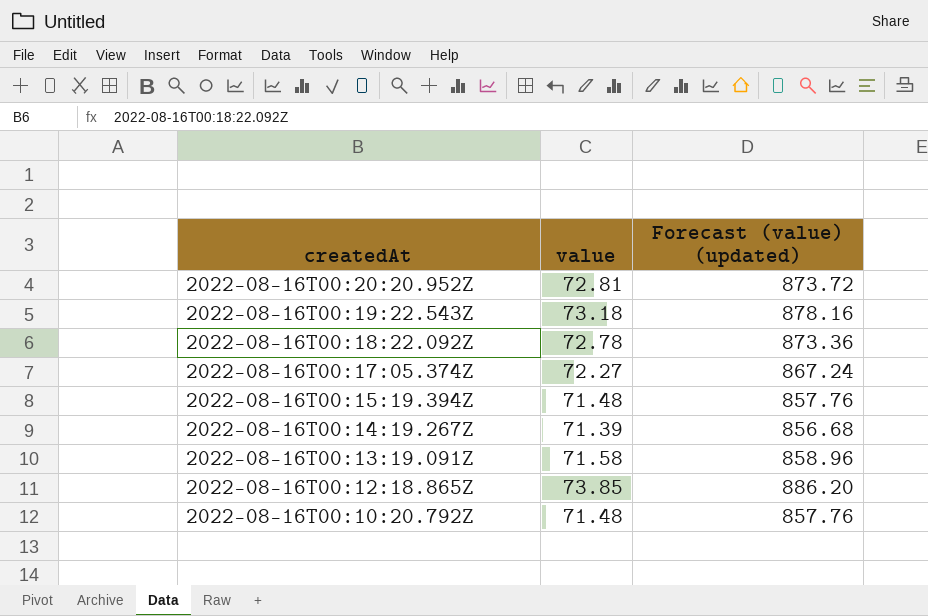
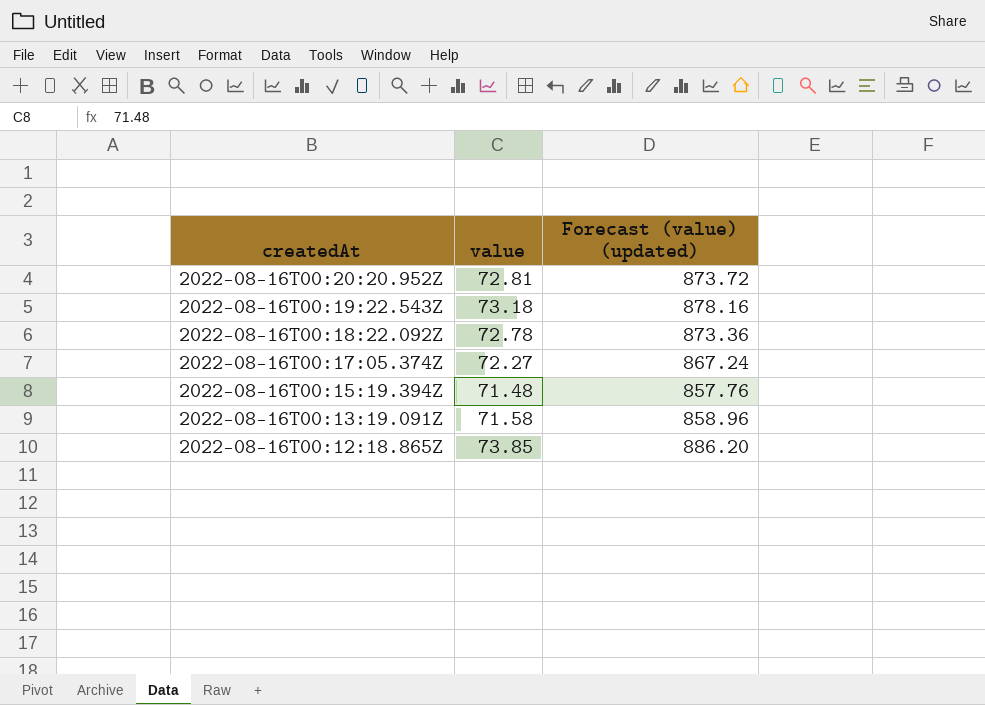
row 2022-08-16T00:14:19.267Z: 71.39 | 856.68 -> none
row 2022-08-16T00:10:20.792Z: 71.48 | 857.76 -> none

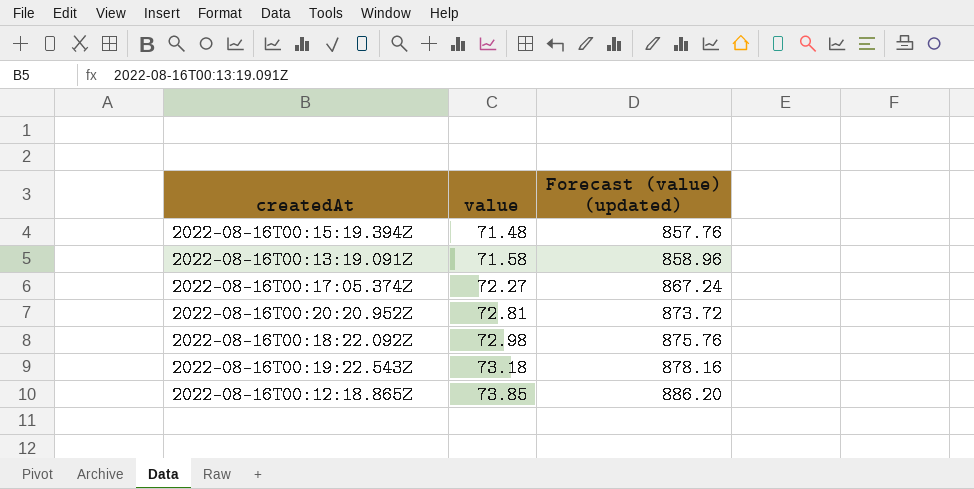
row order: createdAt descending -> value ascending
2022-08-16T00:18:22.092Z | value: 72.78 -> 72.98
2022-08-16T00:18:22.092Z | Forecast (value) (updated): 873.36 -> 875.76

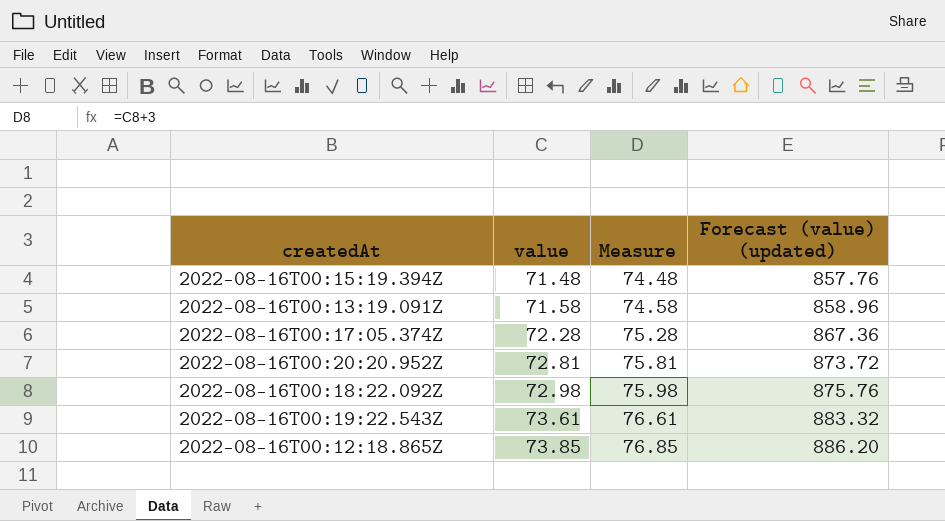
column Measure | formula: none -> [value] + 3
2022-08-16T00:17:05.374Z | value: 72.27 -> 72.28
2022-08-16T00:17:05.374Z | Forecast (value) (updated): 867.24 -> 867.36
2022-08-16T00:19:22.543Z | value: 73.18 -> 73.61
2022-08-16T00:19:22.543Z | Forecast (value) (updated): 878.16 -> 883.32

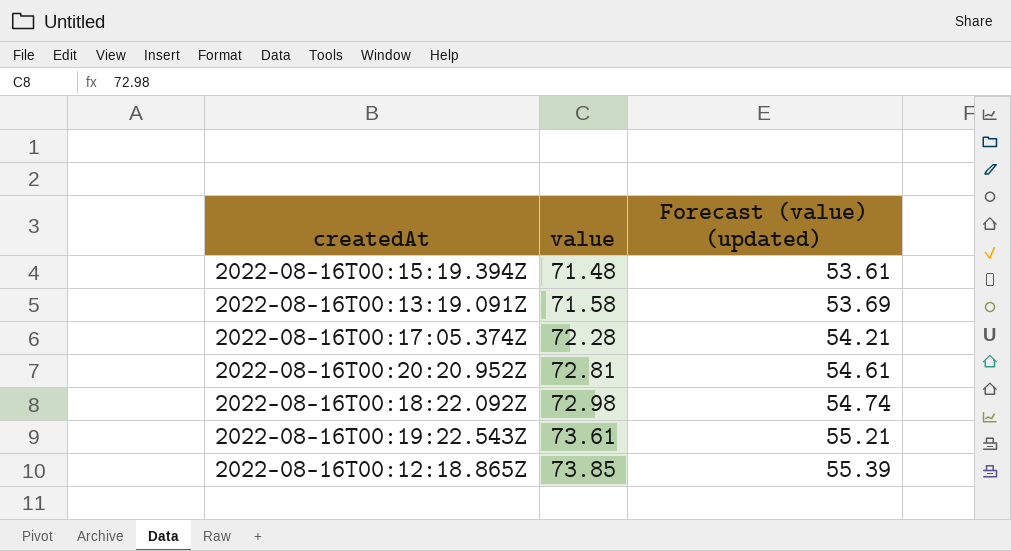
column Measure | formula: [value] + 3 -> none
column Forecast (value) (updated) | formula: [value] * 12 -> [value] * 0.75

